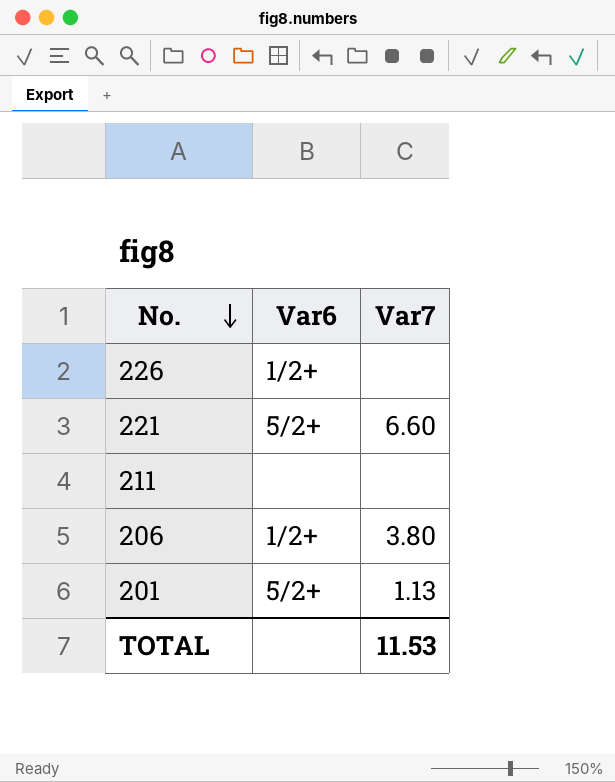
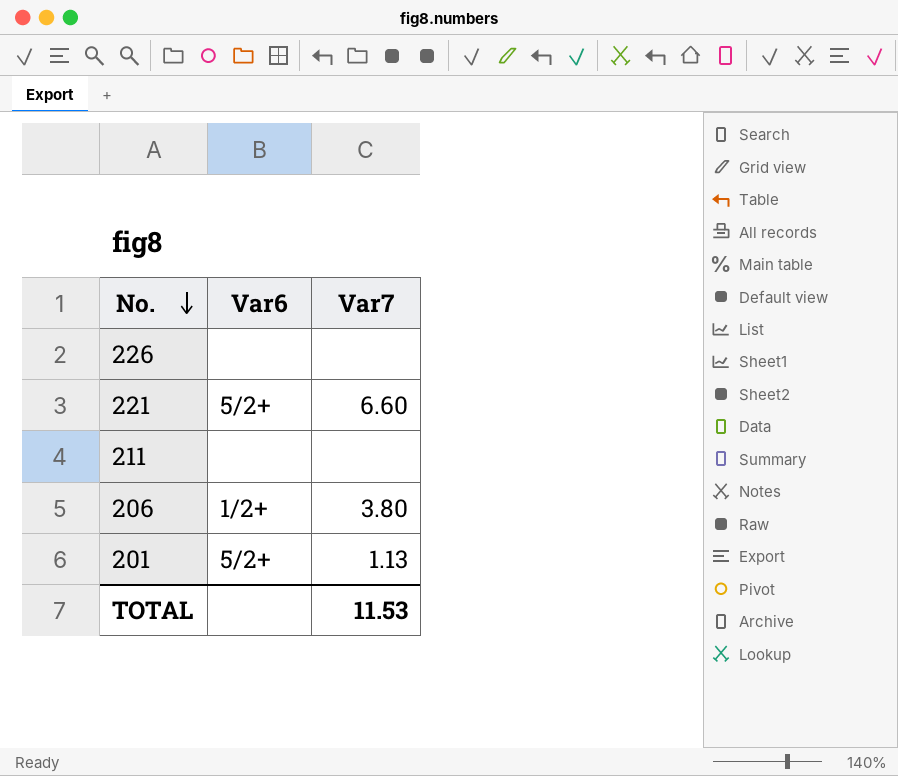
226 | Var6: 1/2+ -> none

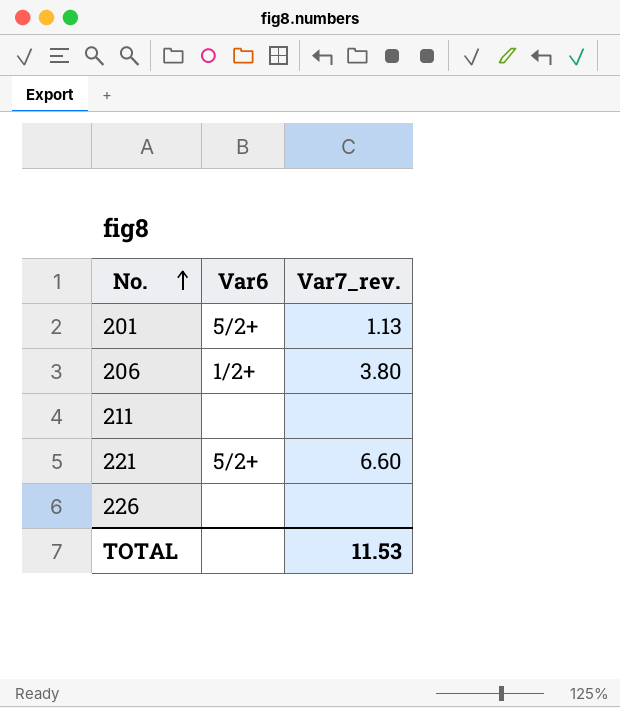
row order: No. descending -> No. ascending
column name: Var7 -> Var7_rev.

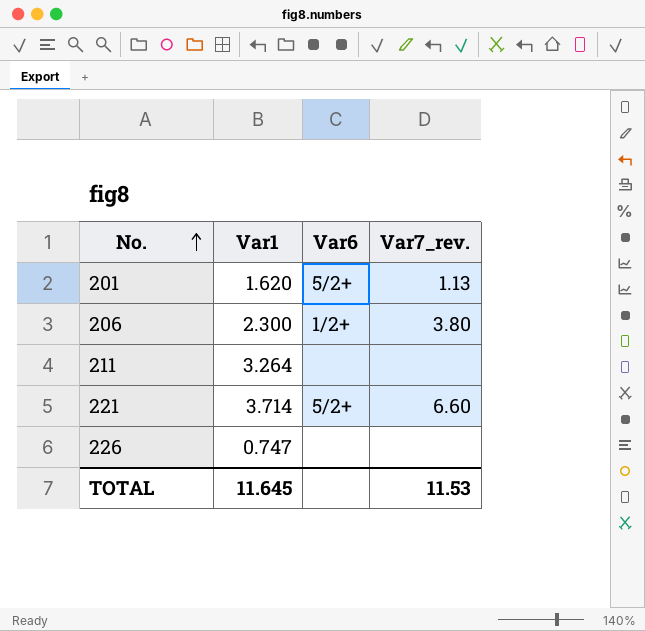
column Var1 | position: none -> 2

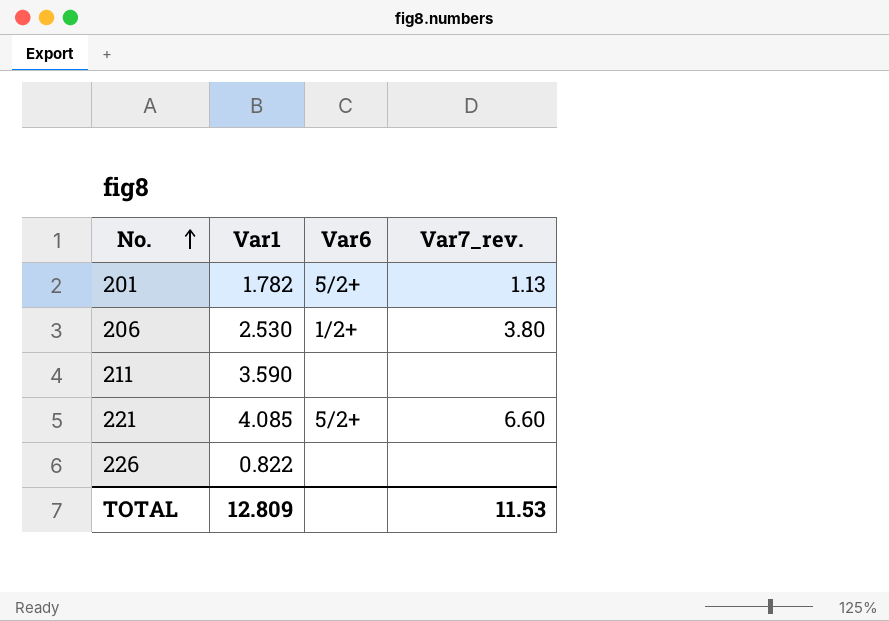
201 | Var1: 1.620 -> 1.782
206 | Var1: 2.300 -> 2.530
211 | Var1: 3.264 -> 3.590
221 | Var1: 3.714 -> 4.085
226 | Var1: 0.747 -> 0.822
TOTAL | Var1: 11.645 -> 12.809

